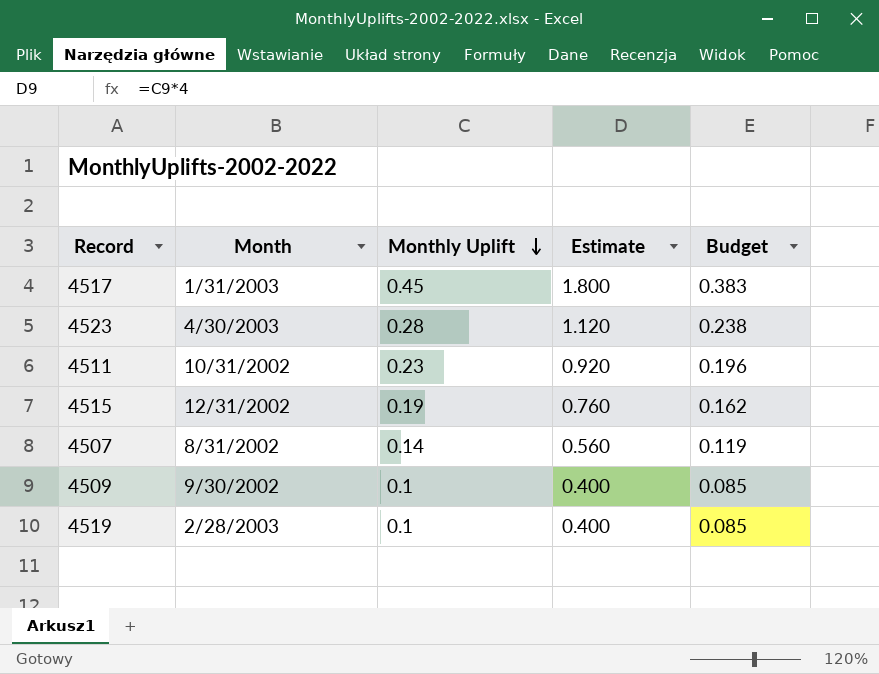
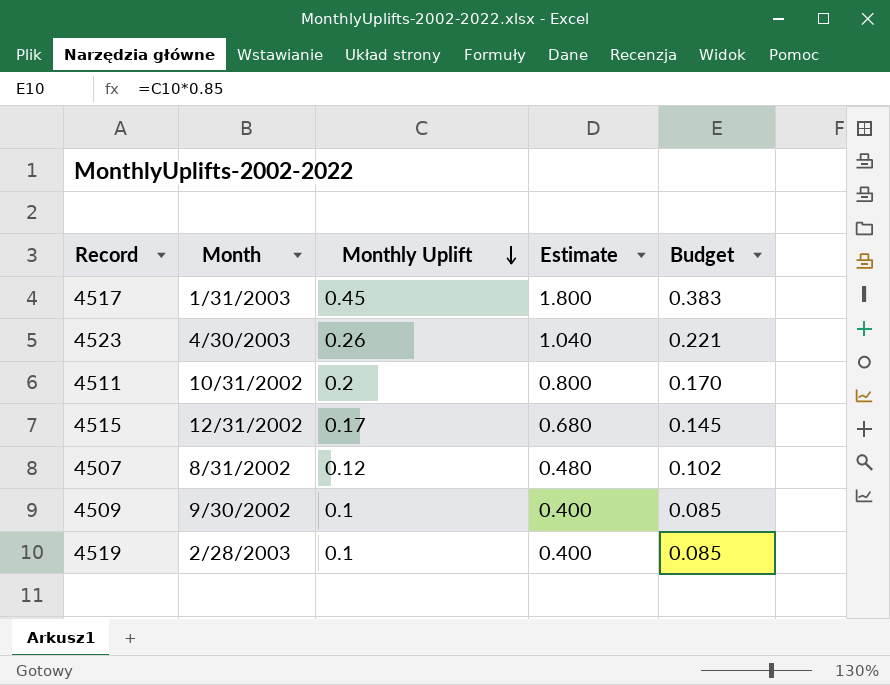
4523 | Monthly Uplift: 0.28 -> 0.26
4523 | Estimate: 1.120 -> 1.040
4523 | Budget: 0.238 -> 0.221
4511 | Monthly Uplift: 0.23 -> 0.2
4511 | Estimate: 0.920 -> 0.800
4511 | Budget: 0.196 -> 0.170
4515 | Monthly Uplift: 0.19 -> 0.17
4515 | Estimate: 0.760 -> 0.680
4515 | Budget: 0.162 -> 0.145
4507 | Monthly Uplift: 0.14 -> 0.12
4507 | Estimate: 0.560 -> 0.480
4507 | Budget: 0.119 -> 0.102

